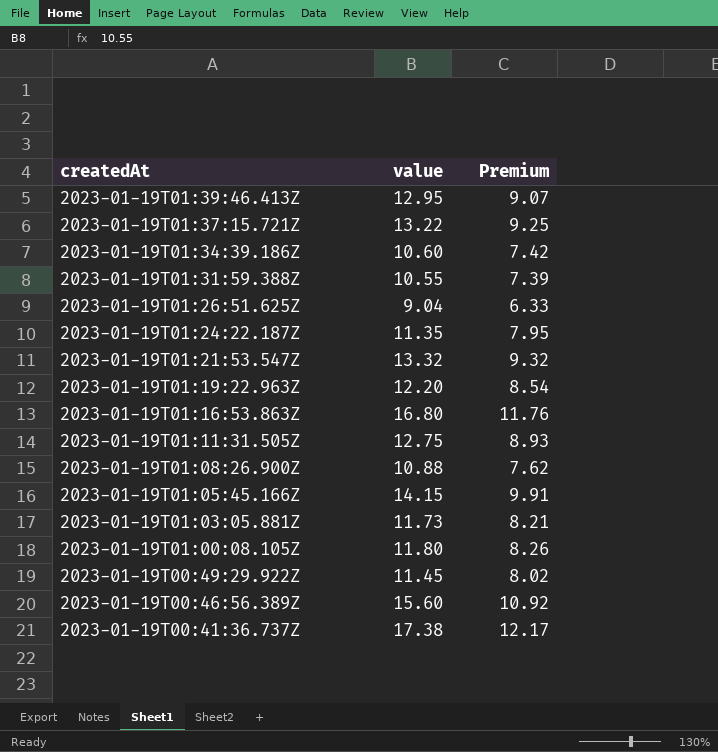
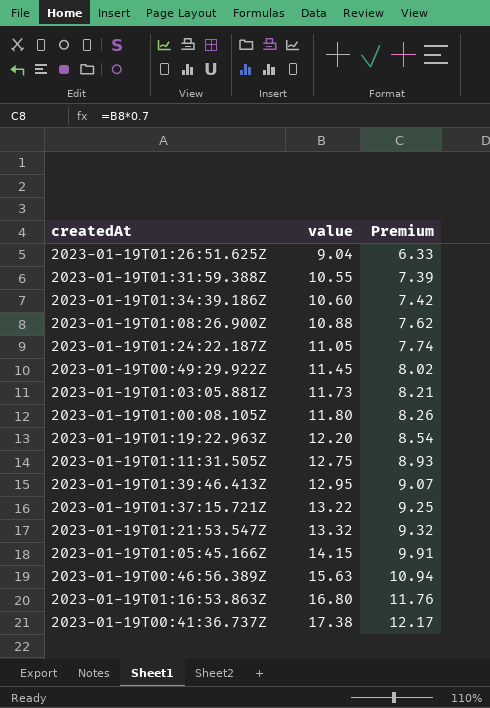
row order: createdAt descending -> value ascending
2023-01-19T01:24:22.187Z | value: 11.35 -> 11.05
2023-01-19T01:24:22.187Z | Premium: 7.95 -> 7.74
2023-01-19T00:46:56.389Z | value: 15.60 -> 15.63
2023-01-19T00:46:56.389Z | Premium: 10.92 -> 10.94

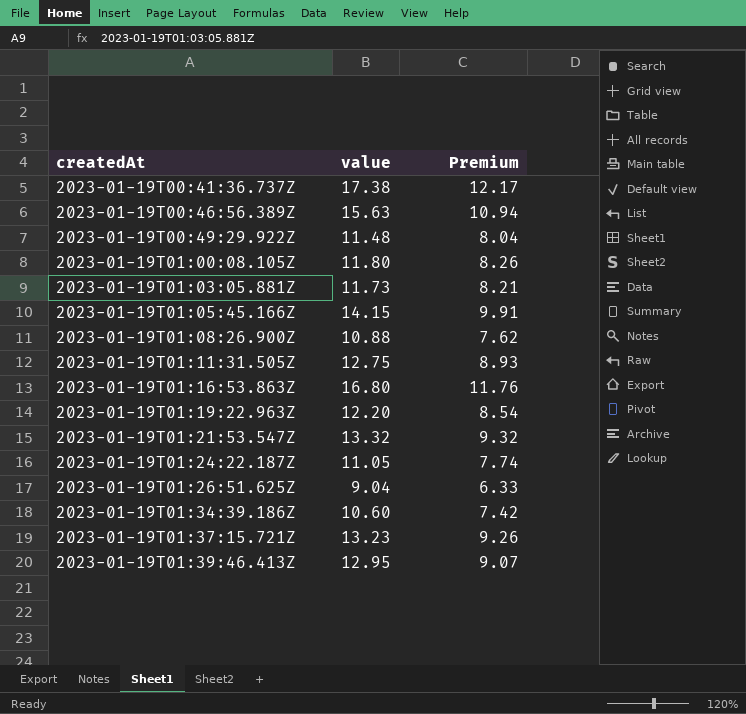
row order: value ascending -> createdAt ascending
row 2023-01-19T01:31:59.388Z: 10.55 | 7.39 -> none
2023-01-19T00:49:29.922Z | value: 11.45 -> 11.48
2023-01-19T00:49:29.922Z | Premium: 8.02 -> 8.04
2023-01-19T01:37:15.721Z | value: 13.22 -> 13.23
2023-01-19T01:37:15.721Z | Premium: 9.25 -> 9.26

